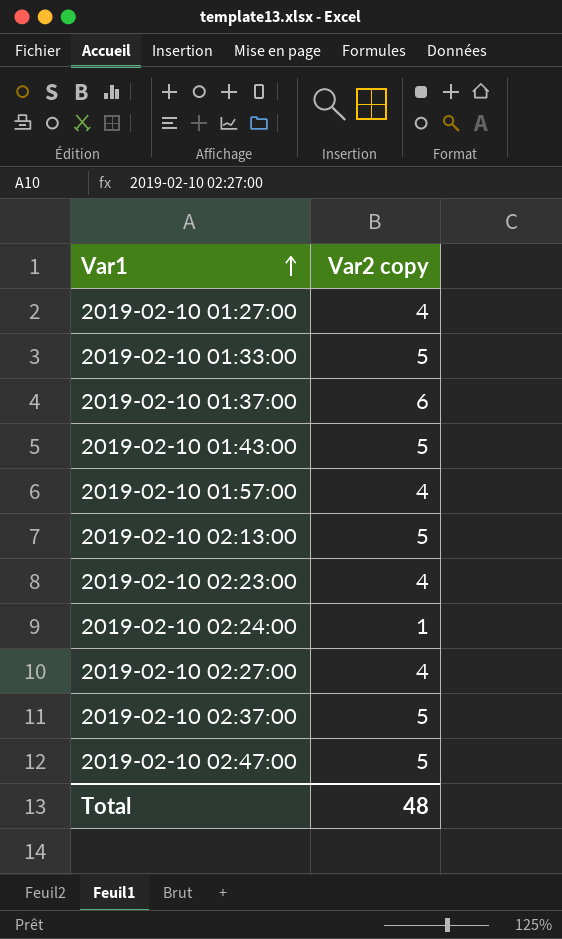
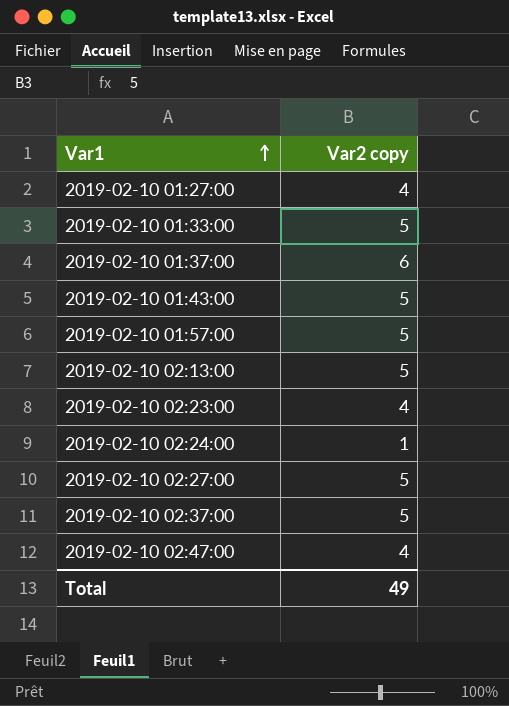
2019-02-10 01:57:00 | Var2 copy: 4 -> 5
2019-02-10 02:27:00 | Var2 copy: 4 -> 5
2019-02-10 02:47:00 | Var2 copy: 5 -> 4
Total | Var2 copy: 48 -> 49

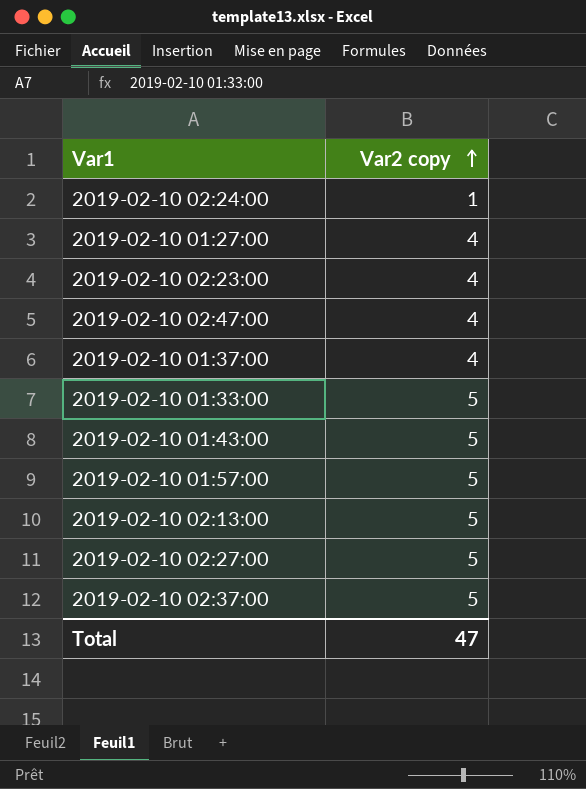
row order: Var1 ascending -> Var2 copy ascending
2019-02-10 01:37:00 | Var2 copy: 6 -> 4
Total | Var2 copy: 49 -> 47

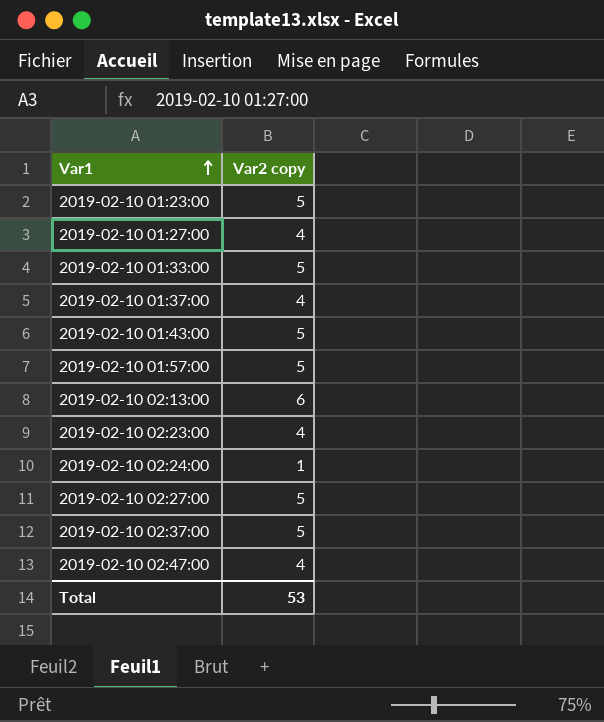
row order: Var2 copy ascending -> Var1 ascending
row 2019-02-10 01:23:00: none -> 5
2019-02-10 02:13:00 | Var2 copy: 5 -> 6
Total | Var2 copy: 47 -> 53

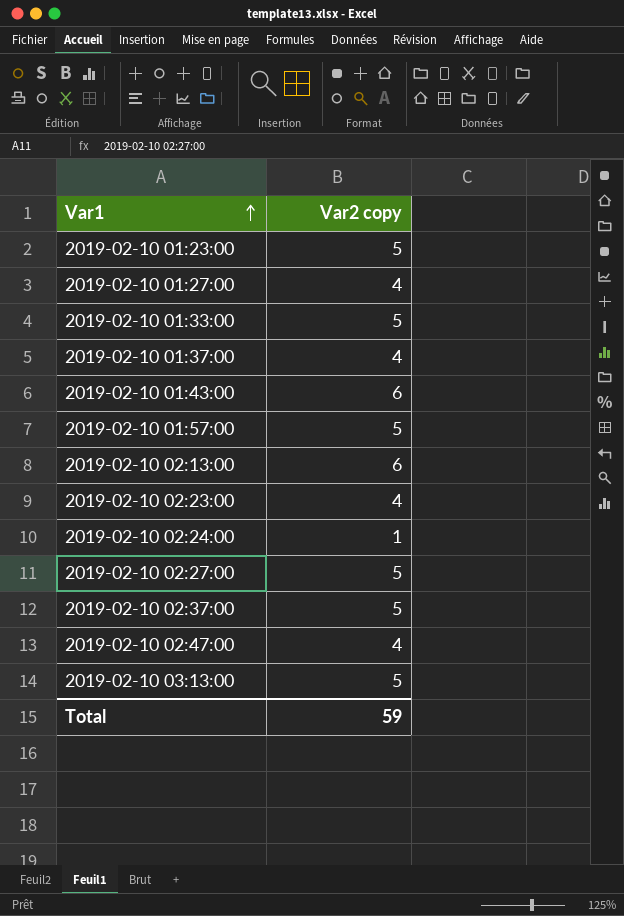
2019-02-10 01:43:00 | Var2 copy: 5 -> 6
row 2019-02-10 03:13:00: none -> 5
Total | Var2 copy: 53 -> 59

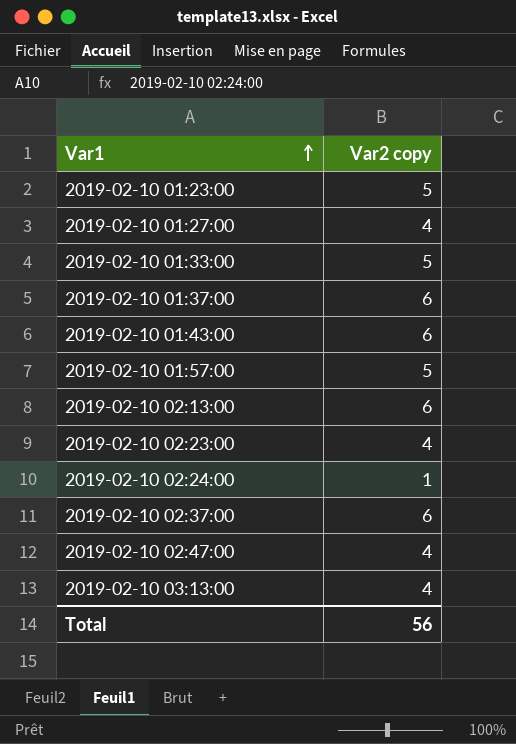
row 2019-02-10 02:27:00: 5 -> none
2019-02-10 01:37:00 | Var2 copy: 4 -> 6
2019-02-10 02:37:00 | Var2 copy: 5 -> 6
2019-02-10 03:13:00 | Var2 copy: 5 -> 4
Total | Var2 copy: 59 -> 56

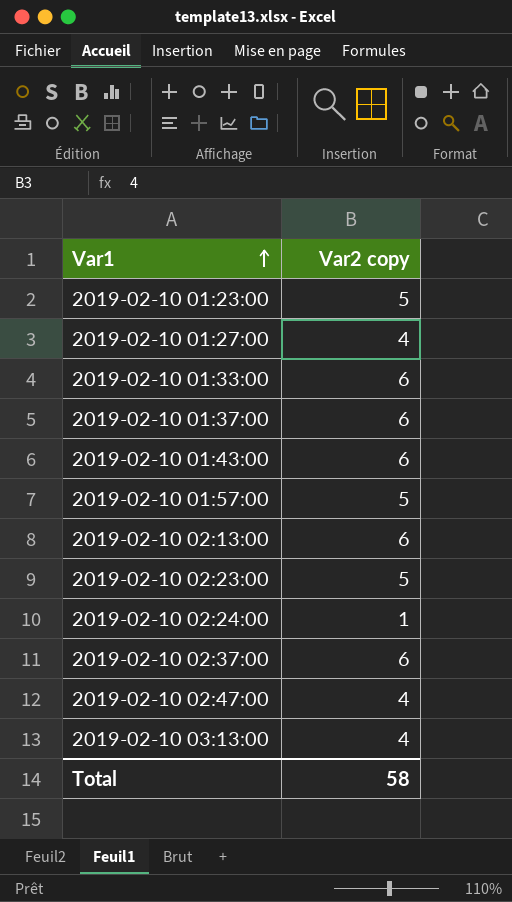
2019-02-10 01:33:00 | Var2 copy: 5 -> 6
2019-02-10 02:23:00 | Var2 copy: 4 -> 5
Total | Var2 copy: 56 -> 58

